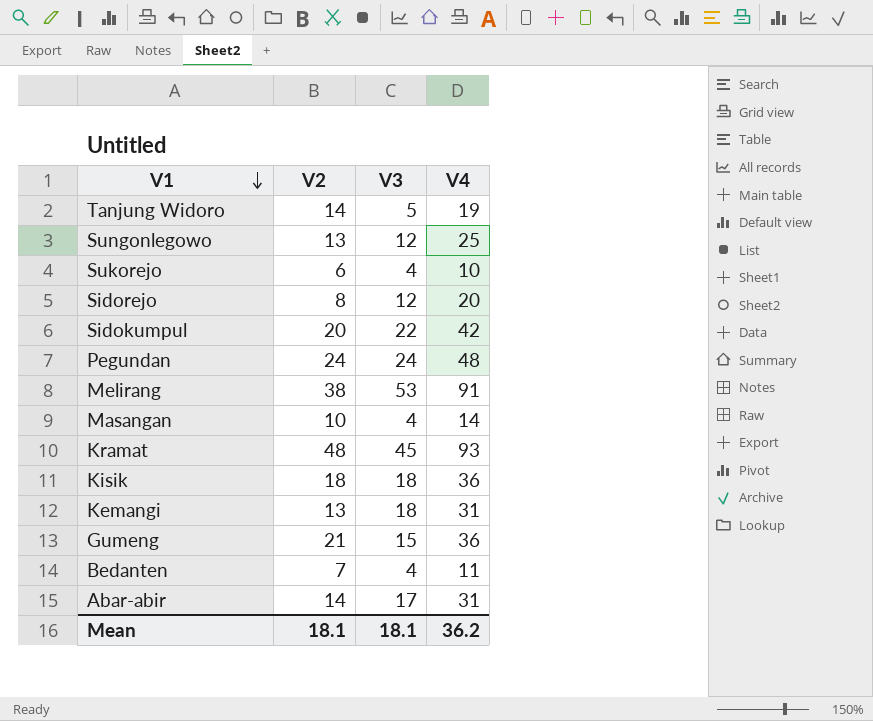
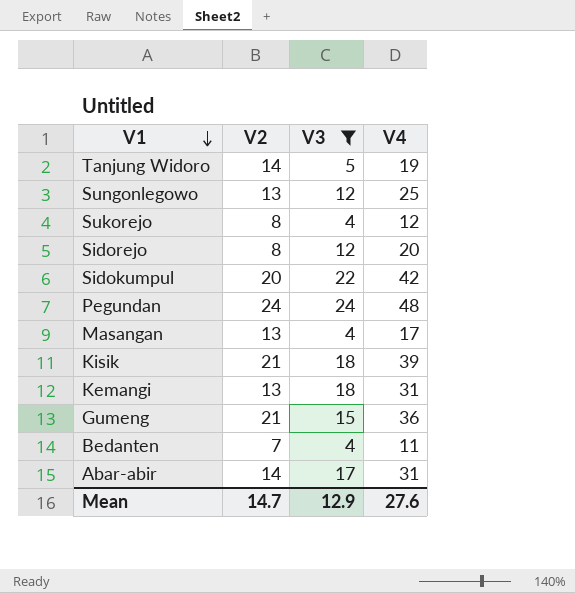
filter: none -> V3 <= 24
Sukorejo | V2: 6 -> 8
Sukorejo | V4: 10 -> 12
Masangan | V2: 10 -> 13
Masangan | V4: 14 -> 17
Kisik | V2: 18 -> 21
Kisik | V4: 36 -> 39
Mean | V2: 18.1 -> 14.7
Mean | V3: 18.1 -> 12.9
Mean | V4: 36.2 -> 27.6

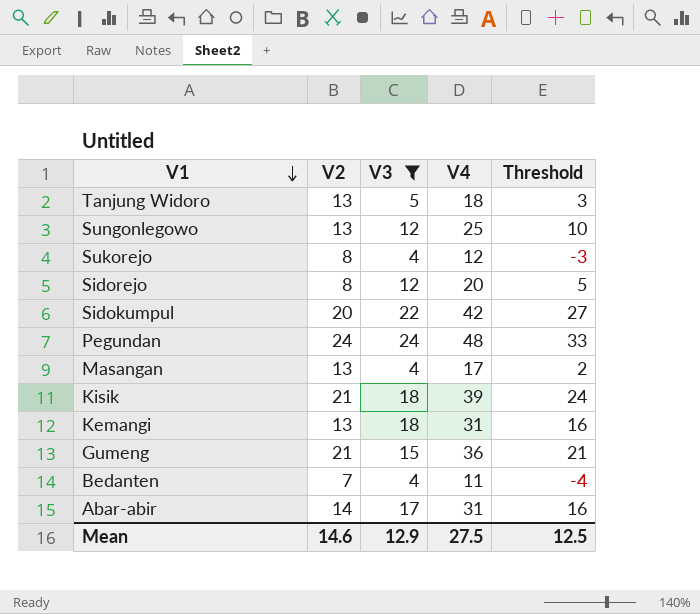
column Threshold | formula: none -> [V4] - 15
Tanjung Widoro | V2: 14 -> 13
Tanjung Widoro | V4: 19 -> 18
Mean | V2: 14.7 -> 14.6
Mean | V4: 27.6 -> 27.5

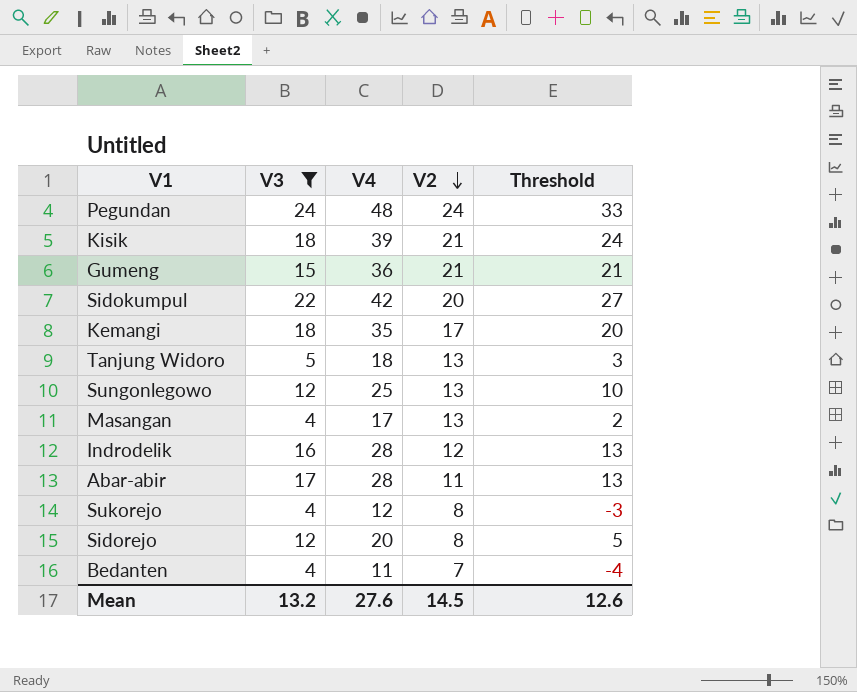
row order: V1 descending -> V2 descending
column V2 | position: 2 -> 4
Kemangi | V4: 31 -> 35
Kemangi | V2: 13 -> 17
Kemangi | Threshold: 16 -> 20
row Indrodelik: none -> 16 | 28 | 12 | 13
Abar-abir | V4: 31 -> 28
Abar-abir | V2: 14 -> 11
Abar-abir | Threshold: 16 -> 13
Mean | V3: 12.9 -> 13.2
Mean | V4: 27.5 -> 27.6
Mean | V2: 14.6 -> 14.5
Mean | Threshold: 12.5 -> 12.6

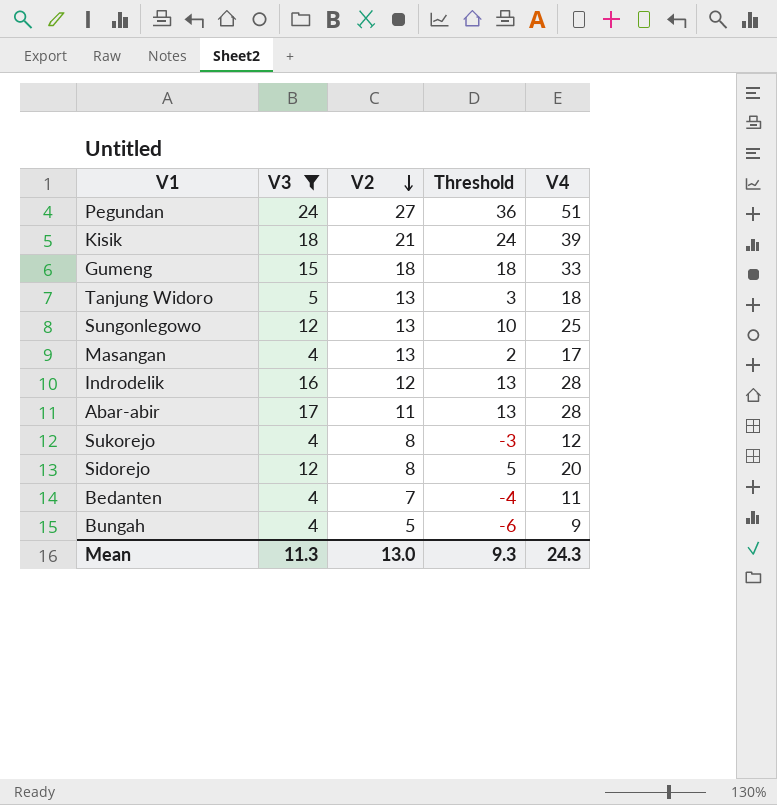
column V4 | position: 3 -> 5
row Sidokumpul: 22 | 42 | 20 | 27 -> none
row Kemangi: 18 | 35 | 17 | 20 -> none
Pegundan | V2: 24 -> 27
Pegundan | Threshold: 33 -> 36
Pegundan | V4: 48 -> 51
Gumeng | V2: 21 -> 18
Gumeng | Threshold: 21 -> 18
Gumeng | V4: 36 -> 33
row Bungah: none -> 4 | 5 | -6 | 9
Mean | V3: 13.2 -> 11.3
Mean | V2: 14.5 -> 13.0
Mean | Threshold: 12.6 -> 9.3
Mean | V4: 27.6 -> 24.3

